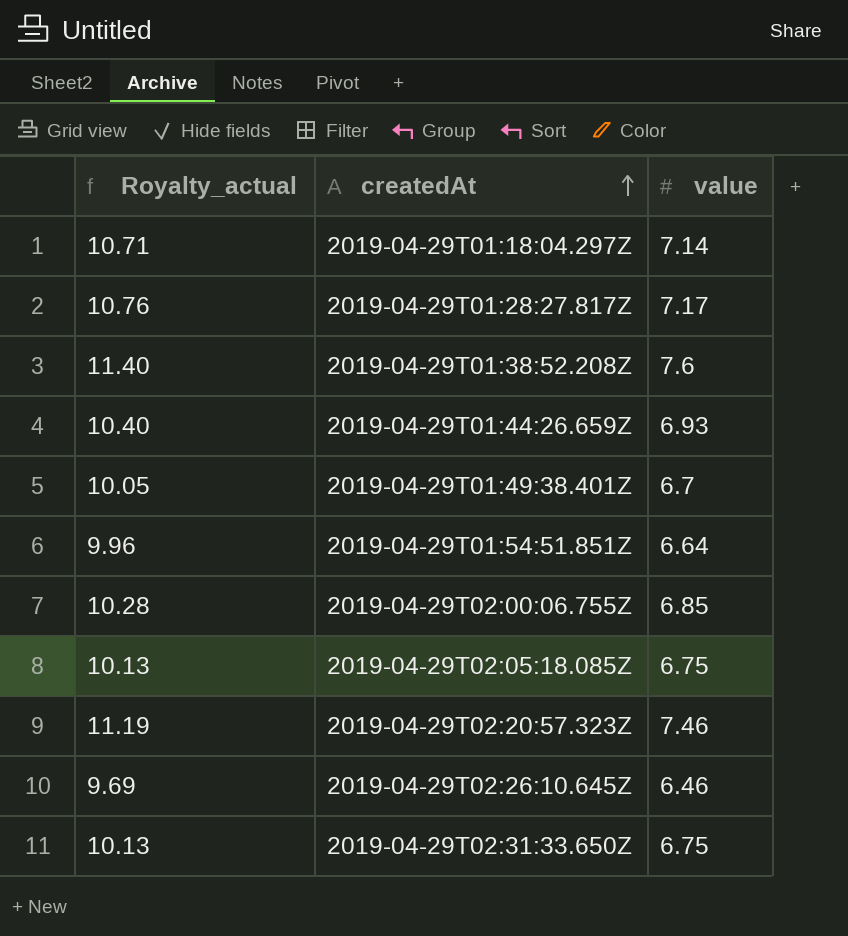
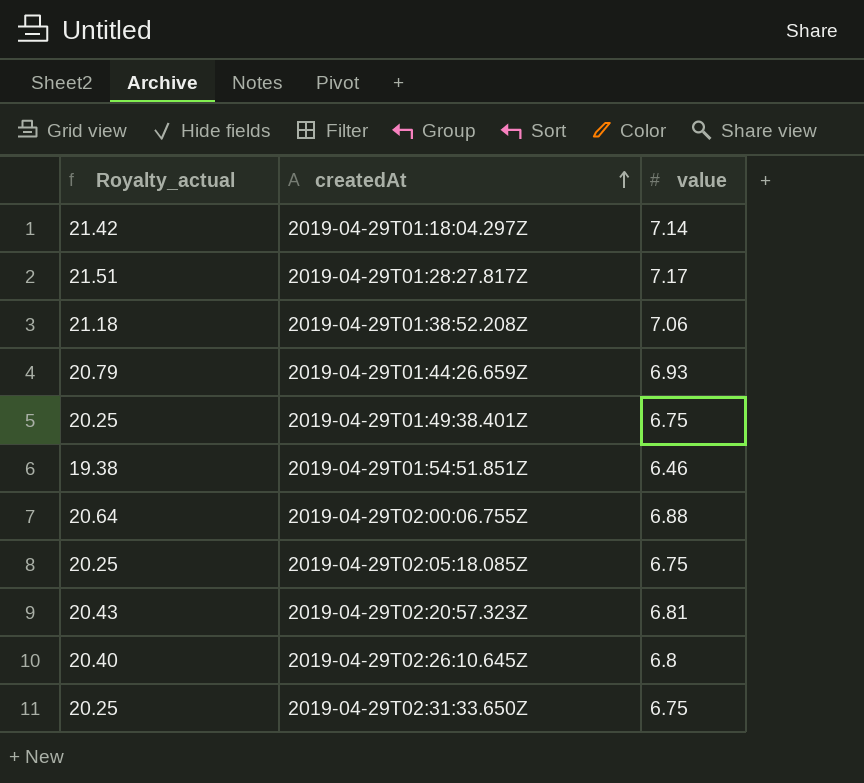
column Royalty_actual | formula: [value] * 1.5 -> [value] * 3
2019-04-29T01:38:52.208Z | value: 7.6 -> 7.06
2019-04-29T01:49:38.401Z | value: 6.7 -> 6.75
2019-04-29T01:54:51.851Z | value: 6.64 -> 6.46
2019-04-29T02:00:06.755Z | value: 6.85 -> 6.88
2019-04-29T02:20:57.323Z | value: 7.46 -> 6.81
2019-04-29T02:26:10.645Z | value: 6.46 -> 6.8

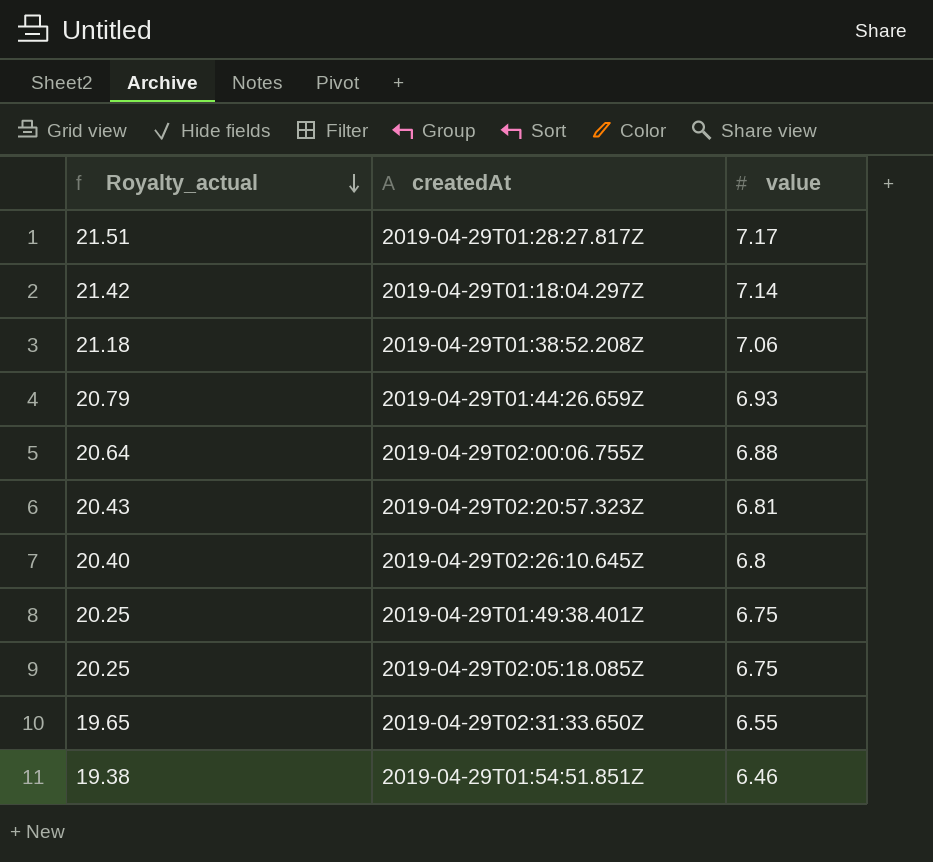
row order: createdAt ascending -> Royalty_actual descending
2019-04-29T02:31:33.650Z | Royalty_actual: 20.25 -> 19.65
2019-04-29T02:31:33.650Z | value: 6.75 -> 6.55

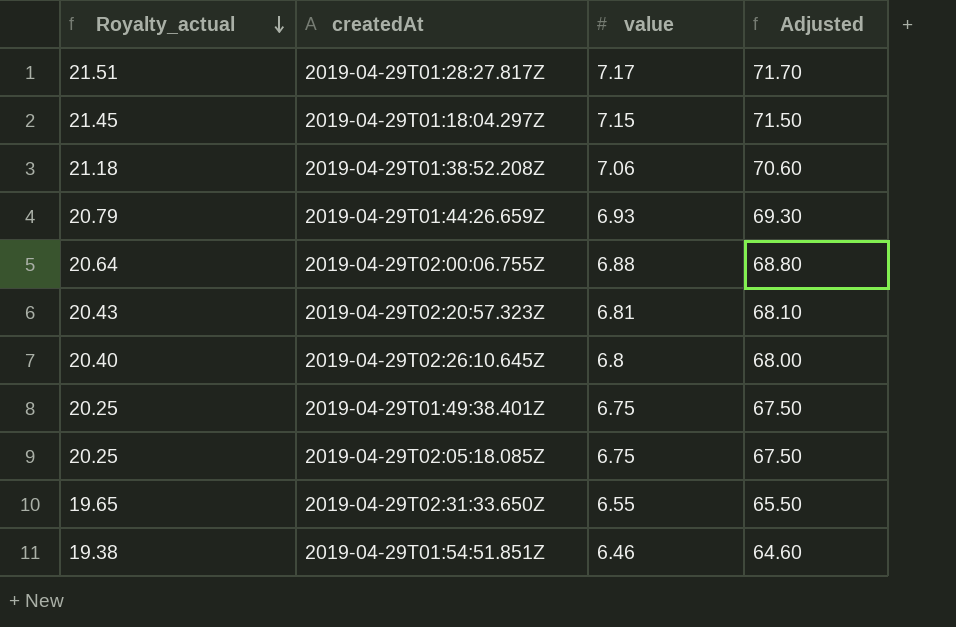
column Adjusted | formula: none -> [value] * 10
2019-04-29T01:18:04.297Z | Royalty_actual: 21.42 -> 21.45
2019-04-29T01:18:04.297Z | value: 7.14 -> 7.15

